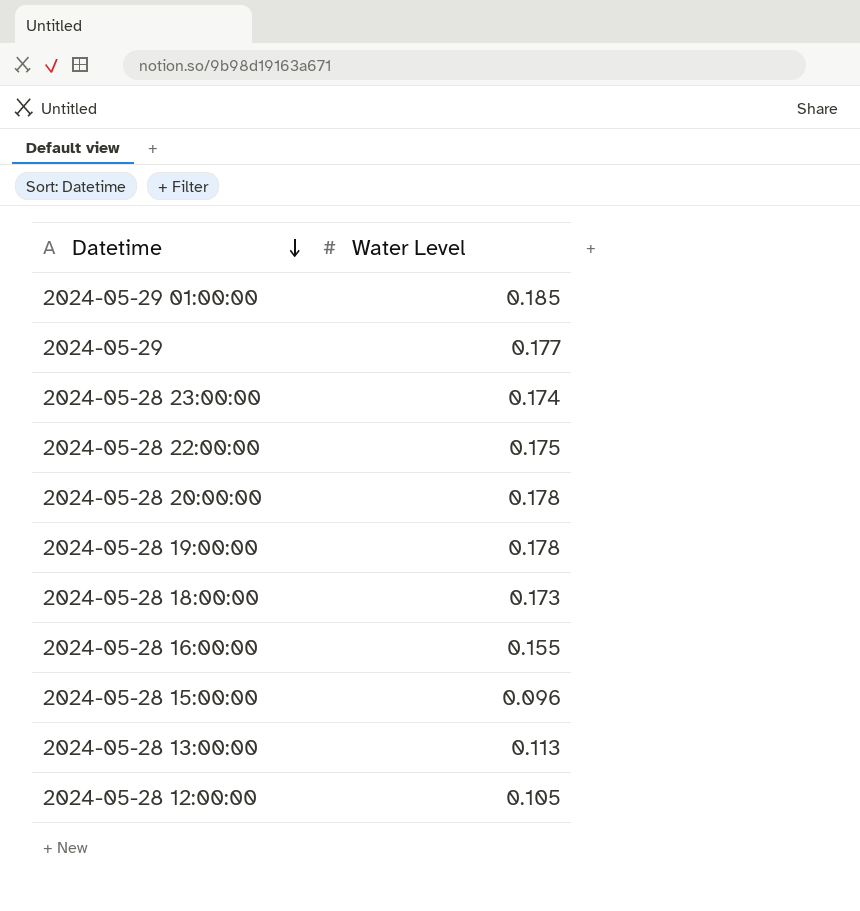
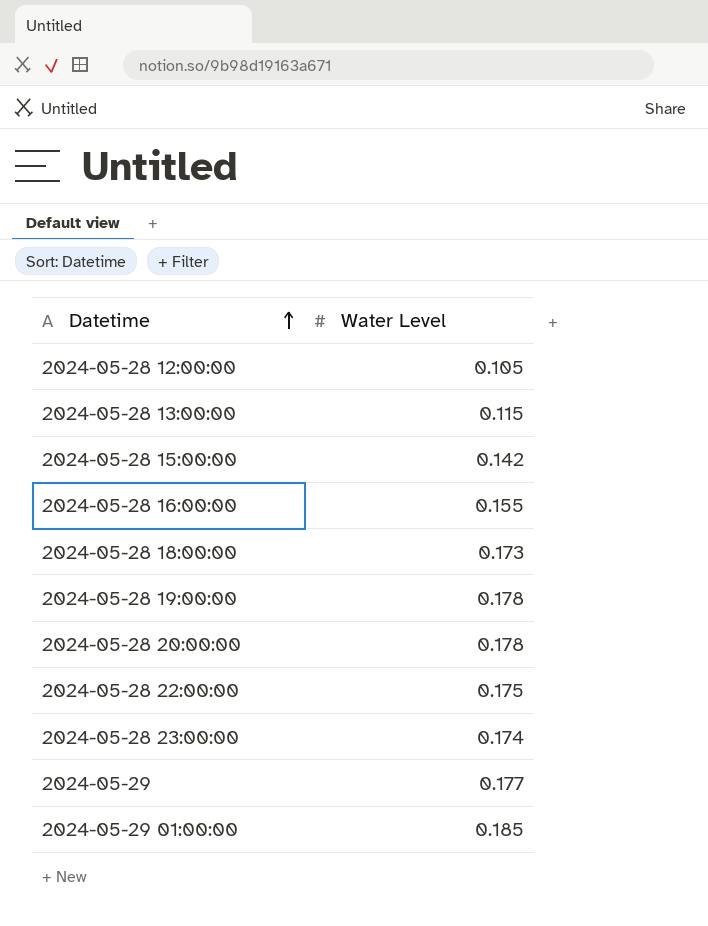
row order: Datetime descending -> Datetime ascending
2024-05-28 13:00:00 | Water Level: 0.113 -> 0.115
2024-05-28 15:00:00 | Water Level: 0.096 -> 0.142

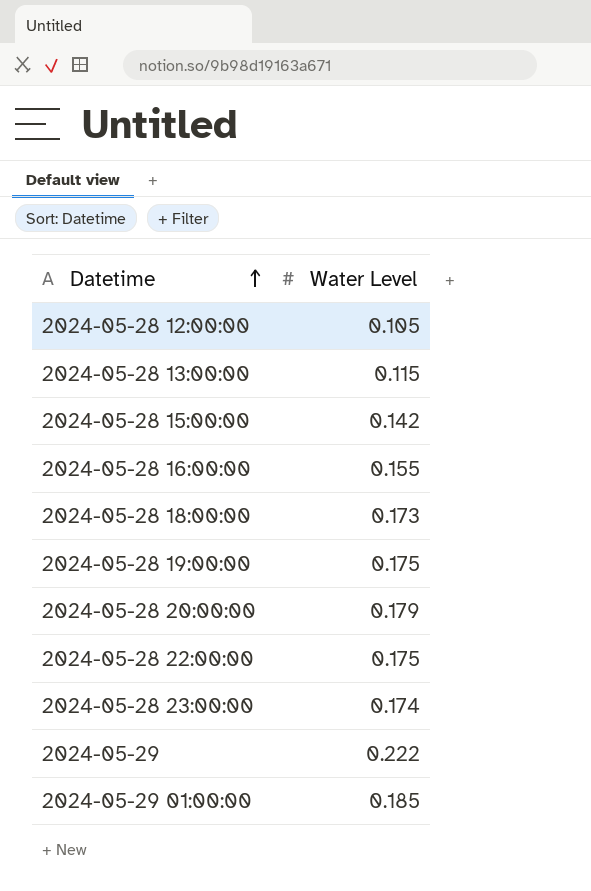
2024-05-28 19:00:00 | Water Level: 0.178 -> 0.175
2024-05-28 20:00:00 | Water Level: 0.178 -> 0.179
2024-05-29 | Water Level: 0.177 -> 0.222

